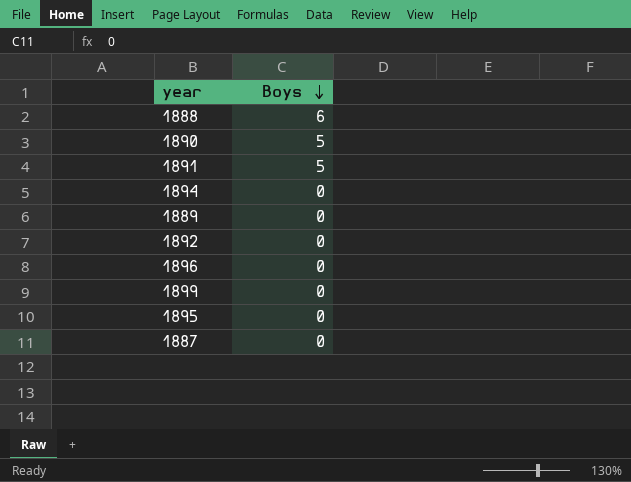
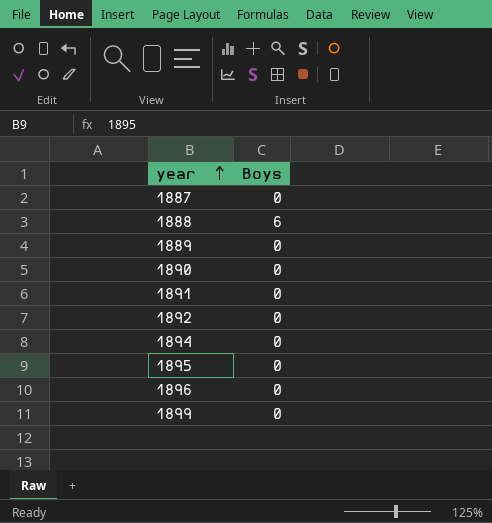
row order: Boys descending -> year ascending
1890 | Boys: 5 -> 0
1891 | Boys: 5 -> 0

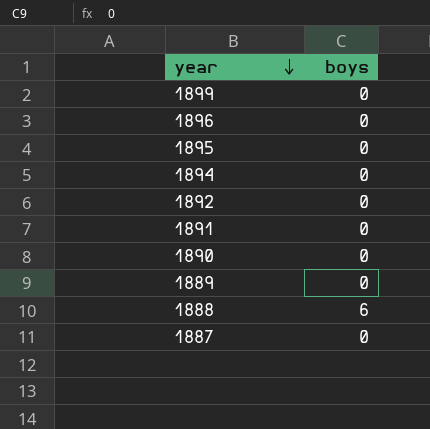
row order: year ascending -> year descending
column name: Boys -> boys

